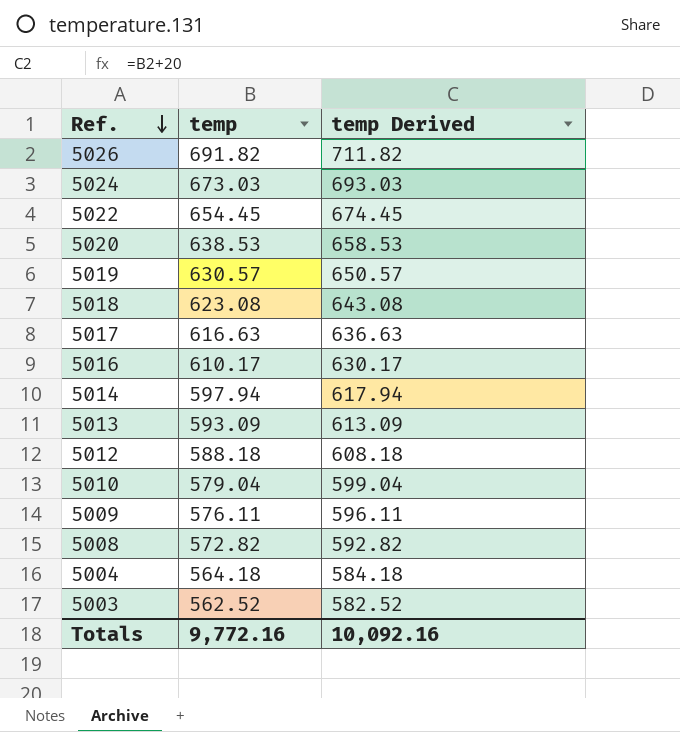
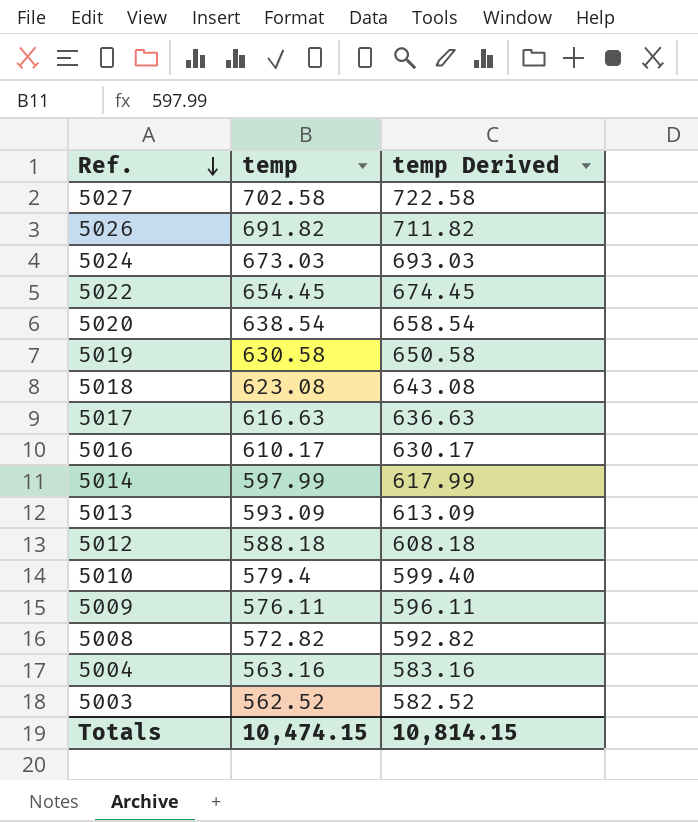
row 5027: none -> 702.58 | 722.58
5020 | temp: 638.53 -> 638.54
5020 | temp Derived: 658.53 -> 658.54
5019 | temp: 630.57 -> 630.58
5019 | temp Derived: 650.57 -> 650.58
5014 | temp: 597.94 -> 597.99
5014 | temp Derived: 617.94 -> 617.99
5010 | temp: 579.04 -> 579.4
5010 | temp Derived: 599.04 -> 599.40
5004 | temp: 564.18 -> 563.16
5004 | temp Derived: 584.18 -> 583.16
Totals | temp: 9,772.16 -> 10,474.15
Totals | temp Derived: 10,092.16 -> 10,814.15

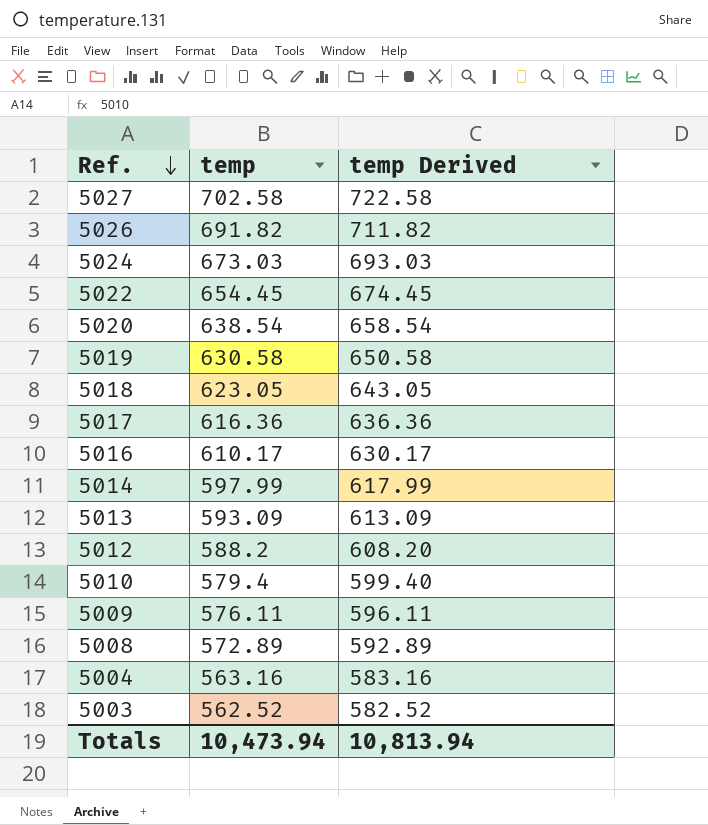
5018 | temp: 623.08 -> 623.05
5018 | temp Derived: 643.08 -> 643.05
5017 | temp: 616.63 -> 616.36
5017 | temp Derived: 636.63 -> 636.36
5012 | temp: 588.18 -> 588.2
5012 | temp Derived: 608.18 -> 608.20
5008 | temp: 572.82 -> 572.89
5008 | temp Derived: 592.82 -> 592.89
Totals | temp: 10,474.15 -> 10,473.94
Totals | temp Derived: 10,814.15 -> 10,813.94

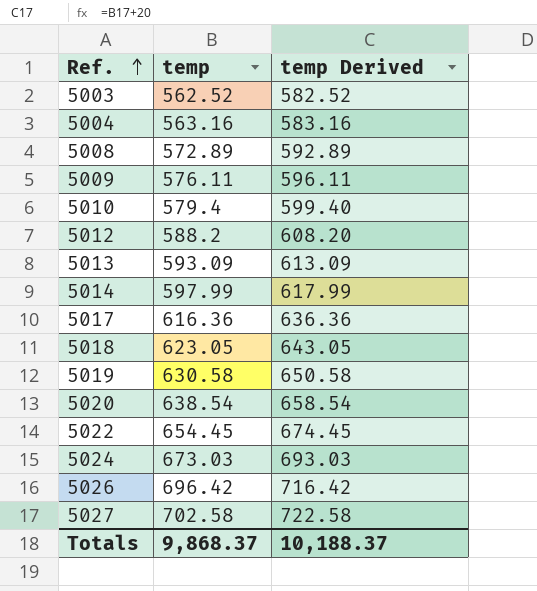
row order: Ref. descending -> Ref. ascending
row 5016: 610.17 | 630.17 -> none
5026 | temp: 691.82 -> 696.42
5026 | temp Derived: 711.82 -> 716.42
Totals | temp: 10,473.94 -> 9,868.37
Totals | temp Derived: 10,813.94 -> 10,188.37

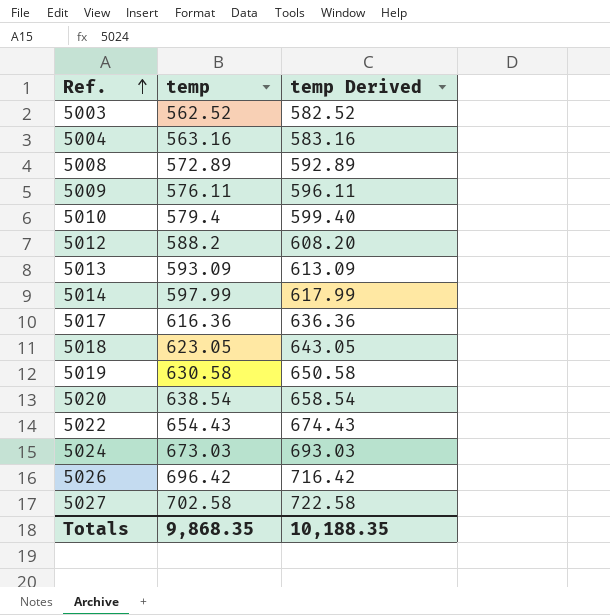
5022 | temp: 654.45 -> 654.43
5022 | temp Derived: 674.45 -> 674.43
Totals | temp: 9,868.37 -> 9,868.35
Totals | temp Derived: 10,188.37 -> 10,188.35

